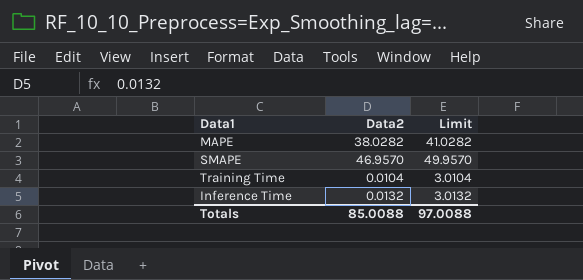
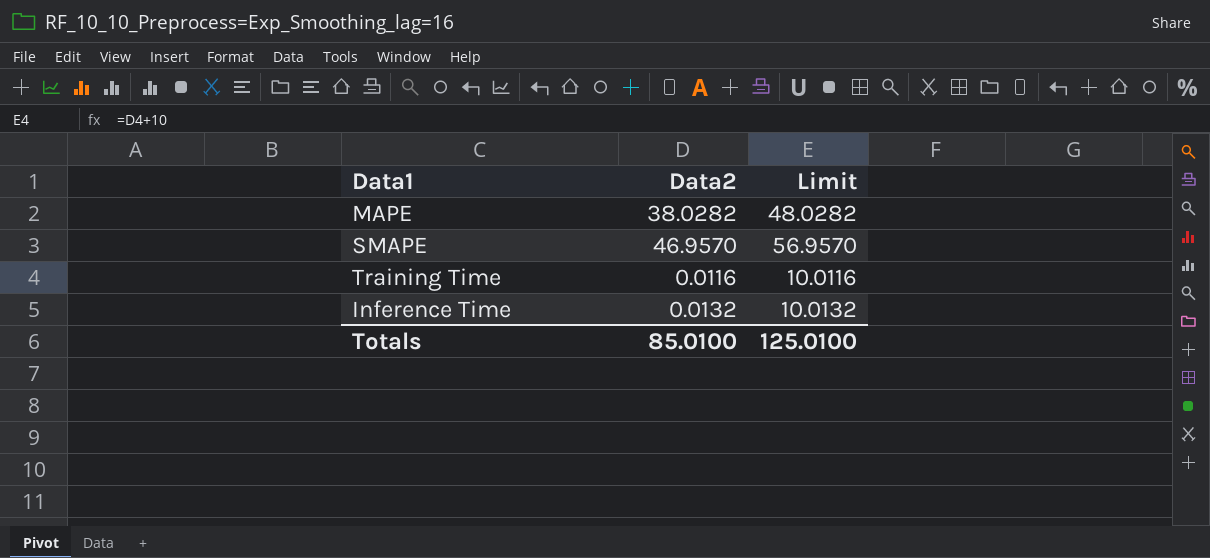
column Limit | formula: [Data2] + 3 -> [Data2] + 10
Training Time | Data2: 0.0104 -> 0.0116
Totals | Data2: 85.0088 -> 85.0100
Totals | Limit: 97.0088 -> 125.0100

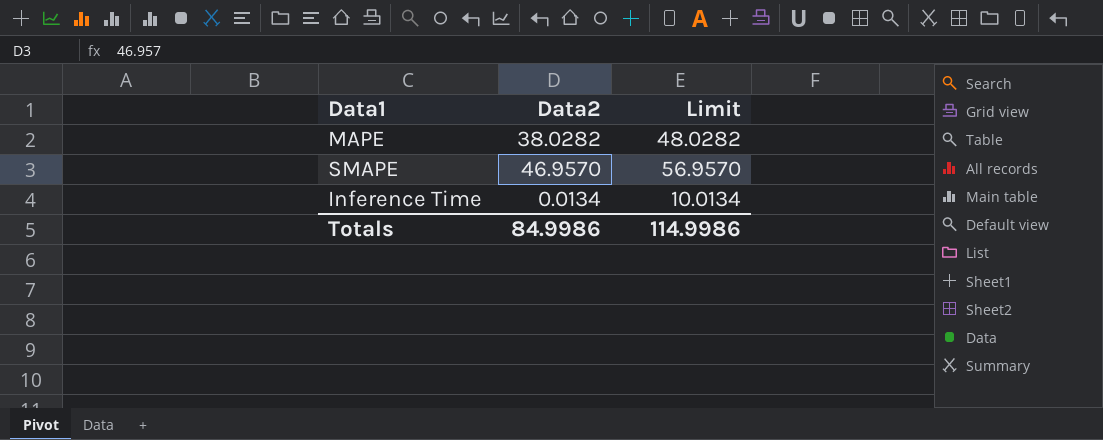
row Training Time: 0.0116 | 10.0116 -> none
Inference Time | Data2: 0.0132 -> 0.0134
Inference Time | Limit: 10.0132 -> 10.0134
Totals | Data2: 85.0100 -> 84.9986
Totals | Limit: 125.0100 -> 114.9986

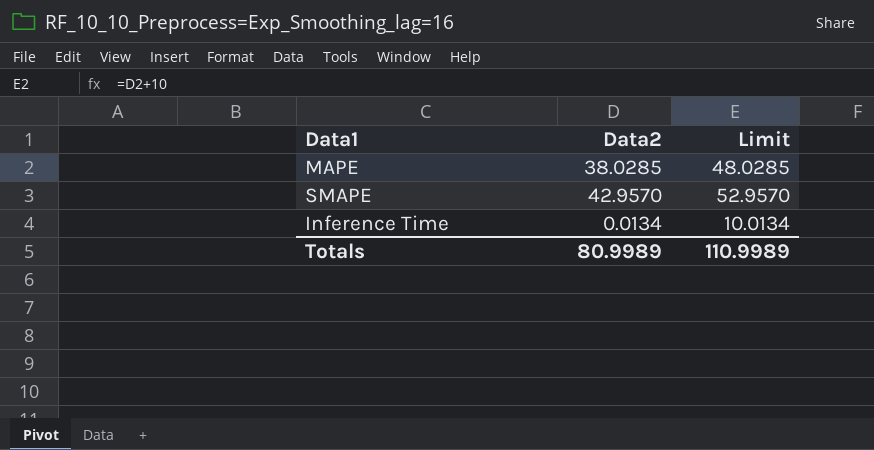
MAPE | Data2: 38.0282 -> 38.0285
MAPE | Limit: 48.0282 -> 48.0285
SMAPE | Data2: 46.9570 -> 42.9570
SMAPE | Limit: 56.9570 -> 52.9570
Totals | Data2: 84.9986 -> 80.9989
Totals | Limit: 114.9986 -> 110.9989

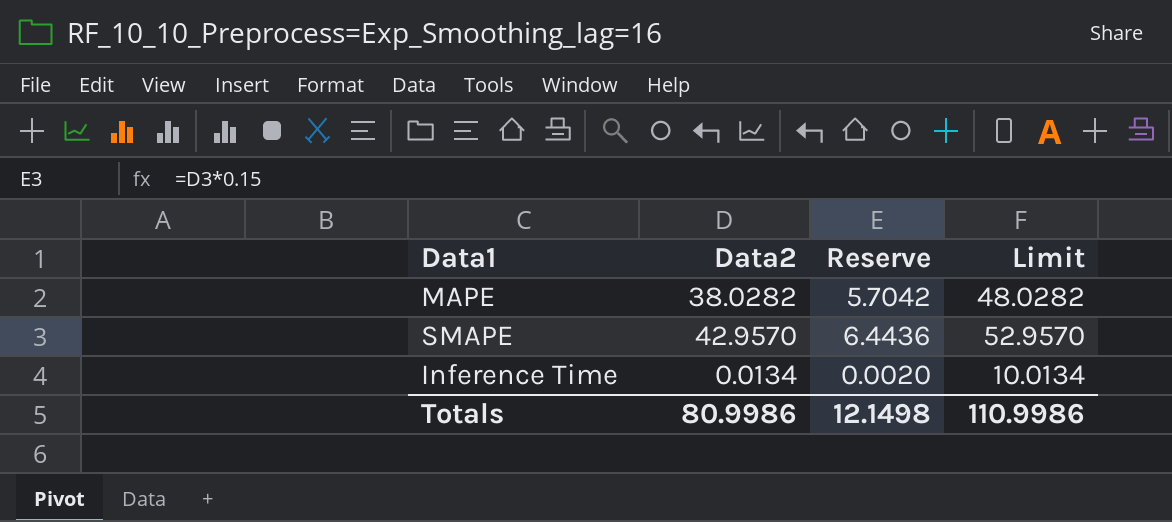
column Reserve | formula: none -> [Data2] * 0.15
MAPE | Data2: 38.0285 -> 38.0282
MAPE | Limit: 48.0285 -> 48.0282
Totals | Data2: 80.9989 -> 80.9986
Totals | Limit: 110.9989 -> 110.9986

